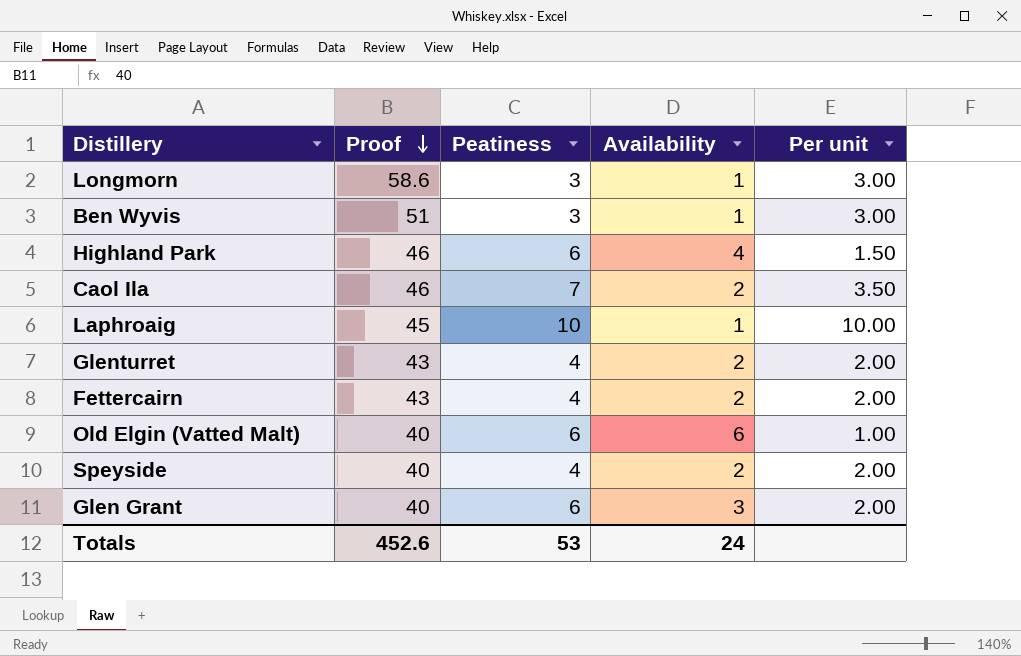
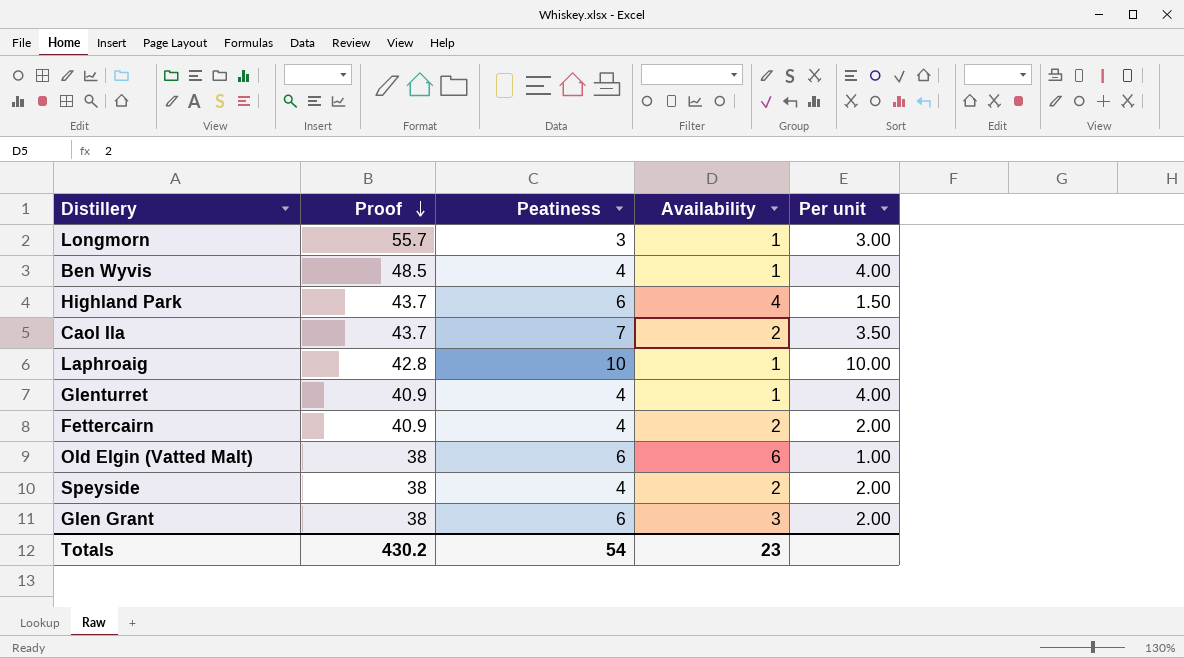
Longmorn | Proof: 58.6 -> 55.7
Ben Wyvis | Proof: 51 -> 48.5
Ben Wyvis | Peatiness: 3 -> 4
Ben Wyvis | Per unit: 3.00 -> 4.00
Highland Park | Proof: 46 -> 43.7
Caol Ila | Proof: 46 -> 43.7
Laphroaig | Proof: 45 -> 42.8
Glenturret | Proof: 43 -> 40.9
Glenturret | Availability: 2 -> 1
Glenturret | Per unit: 2.00 -> 4.00
Fettercairn | Proof: 43 -> 40.9
Old Elgin (Vatted Malt) | Proof: 40 -> 38
Speyside | Proof: 40 -> 38
Glen Grant | Proof: 40 -> 38
Totals | Proof: 452.6 -> 430.2
Totals | Peatiness: 53 -> 54
Totals | Availability: 24 -> 23

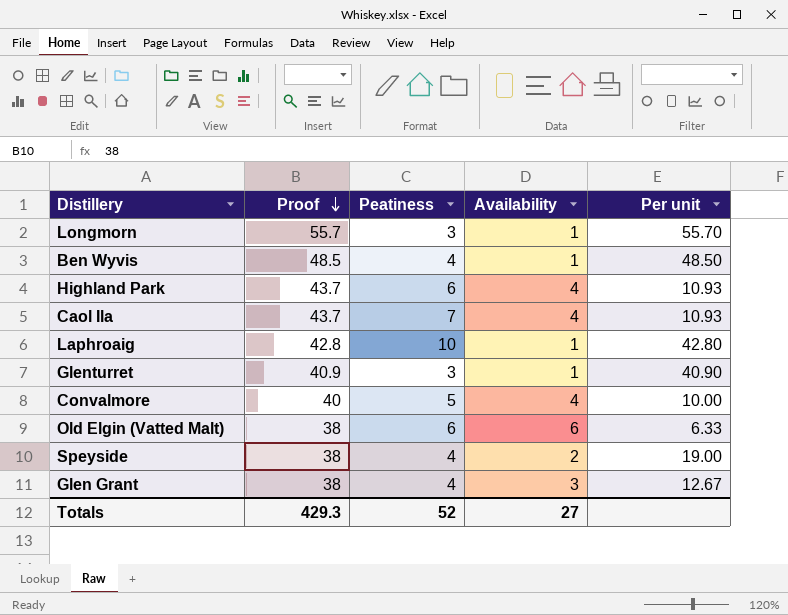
column Per unit | formula: [Peatiness] / [Availability] -> [Proof] / [Availability]
row Fettercairn: 40.9 | 4 | 2 | 2.00 -> none
Caol Ila | Availability: 2 -> 4
Glenturret | Peatiness: 4 -> 3
row Convalmore: none -> 40 | 5 | 4 | 10.00
Glen Grant | Peatiness: 6 -> 4
Totals | Proof: 430.2 -> 429.3
Totals | Peatiness: 54 -> 52
Totals | Availability: 23 -> 27

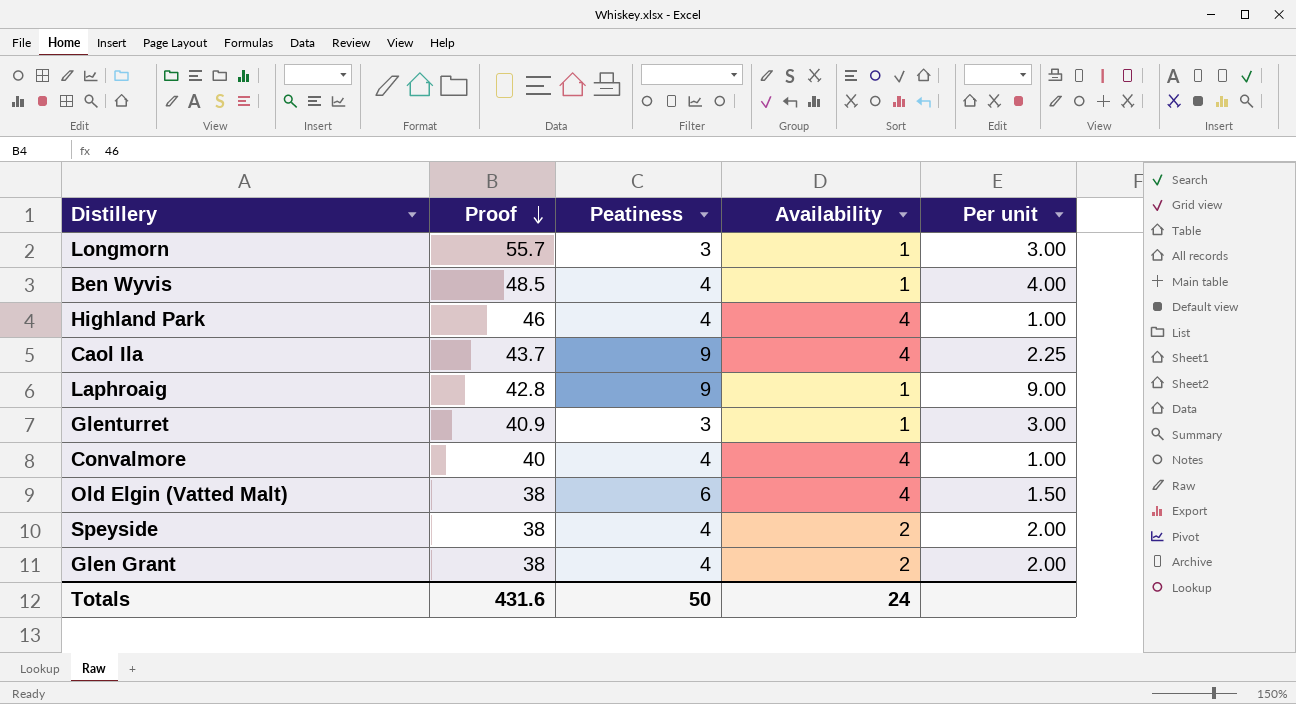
column Per unit | formula: [Proof] / [Availability] -> [Peatiness] / [Availability]
Highland Park | Proof: 43.7 -> 46
Highland Park | Peatiness: 6 -> 4
Caol Ila | Peatiness: 7 -> 9
Laphroaig | Peatiness: 10 -> 9
Convalmore | Peatiness: 5 -> 4
Old Elgin (Vatted Malt) | Availability: 6 -> 4
Glen Grant | Availability: 3 -> 2
Totals | Proof: 429.3 -> 431.6
Totals | Peatiness: 52 -> 50
Totals | Availability: 27 -> 24

